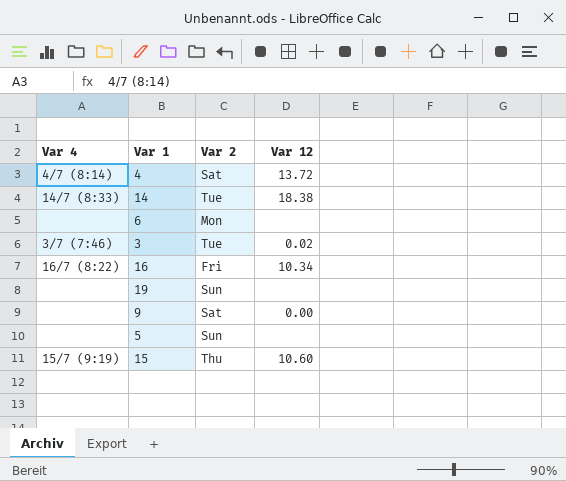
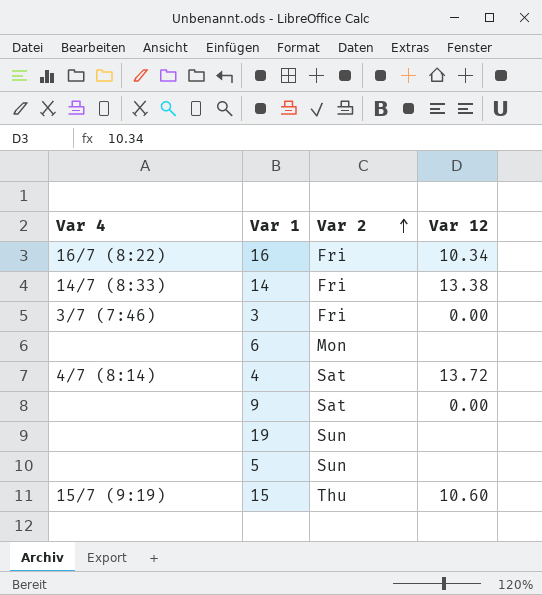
row order: none -> Var 2 ascending
14 | Var 2: Tue -> Fri
14 | Var 12: 18.38 -> 13.38
3 | Var 2: Tue -> Fri
3 | Var 12: 0.02 -> 0.00

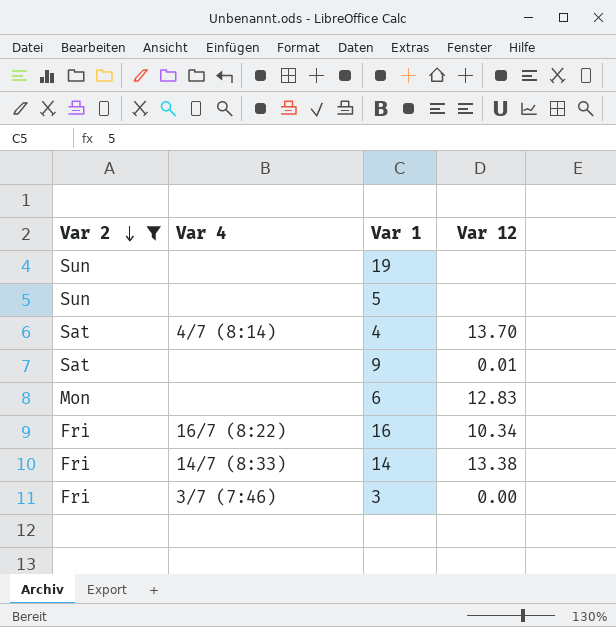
filter: none -> Var 2 != Thu
row order: Var 2 ascending -> Var 2 descending
column Var 2 | position: 3 -> 1
4 | Var 12: 13.72 -> 13.70
9 | Var 12: 0.00 -> 0.01
6 | Var 12: none -> 12.83

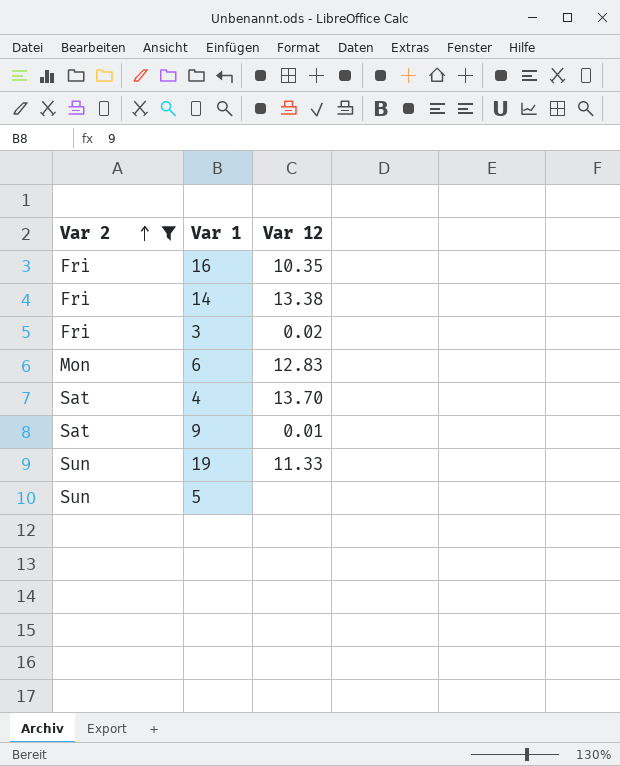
row order: Var 2 descending -> Var 2 ascending
column Var 4 | position: 2 -> none
16 | Var 12: 10.34 -> 10.35
3 | Var 12: 0.00 -> 0.02
19 | Var 12: none -> 11.33

